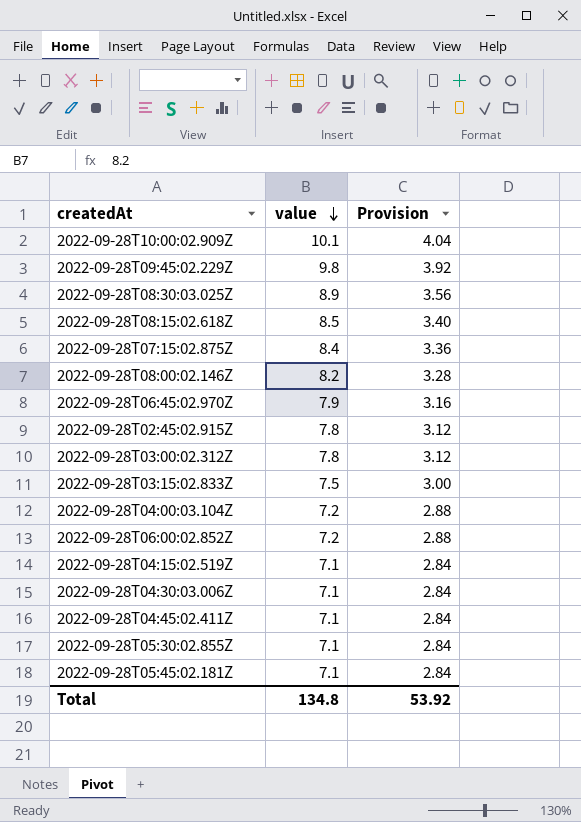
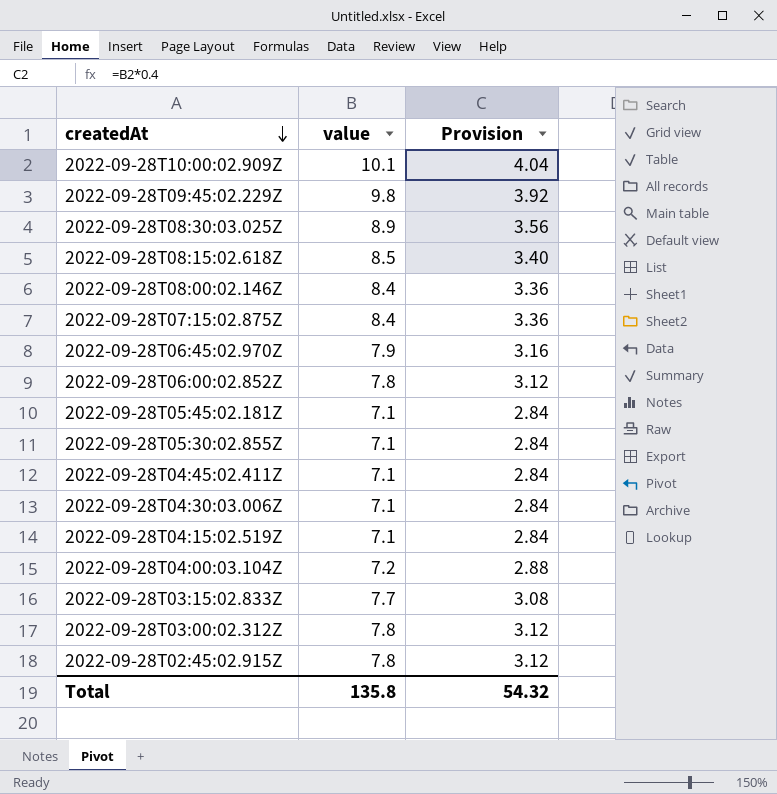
row order: value descending -> createdAt descending
2022-09-28T08:00:02.146Z | value: 8.2 -> 8.4
2022-09-28T08:00:02.146Z | Provision: 3.28 -> 3.36
2022-09-28T06:00:02.852Z | value: 7.2 -> 7.8
2022-09-28T06:00:02.852Z | Provision: 2.88 -> 3.12
2022-09-28T03:15:02.833Z | value: 7.5 -> 7.7
2022-09-28T03:15:02.833Z | Provision: 3.00 -> 3.08
Total | value: 134.8 -> 135.8
Total | Provision: 53.92 -> 54.32

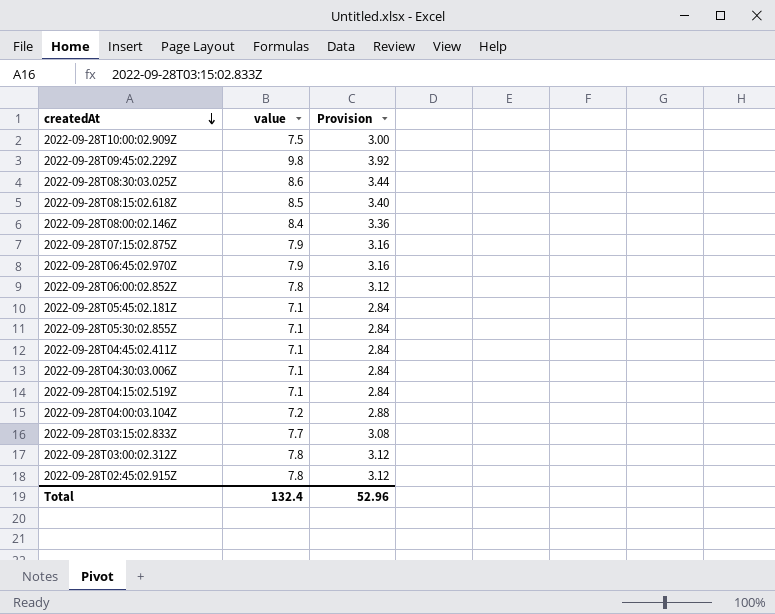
2022-09-28T10:00:02.909Z | value: 10.1 -> 7.5
2022-09-28T10:00:02.909Z | Provision: 4.04 -> 3.00
2022-09-28T08:30:03.025Z | value: 8.9 -> 8.6
2022-09-28T08:30:03.025Z | Provision: 3.56 -> 3.44
2022-09-28T07:15:02.875Z | value: 8.4 -> 7.9
2022-09-28T07:15:02.875Z | Provision: 3.36 -> 3.16
Total | value: 135.8 -> 132.4
Total | Provision: 54.32 -> 52.96

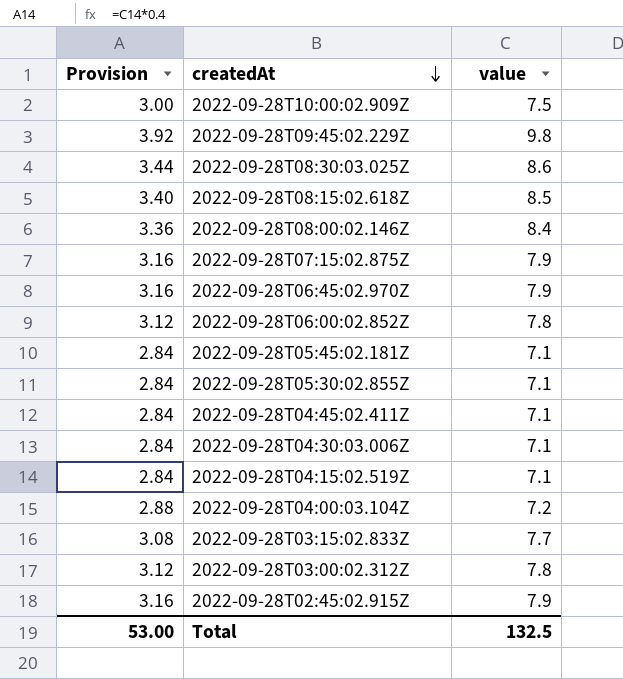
column Provision | position: 3 -> 1
2022-09-28T02:45:02.915Z | Provision: 3.12 -> 3.16
2022-09-28T02:45:02.915Z | value: 7.8 -> 7.9
Total | Provision: 52.96 -> 53.00
Total | value: 132.4 -> 132.5

